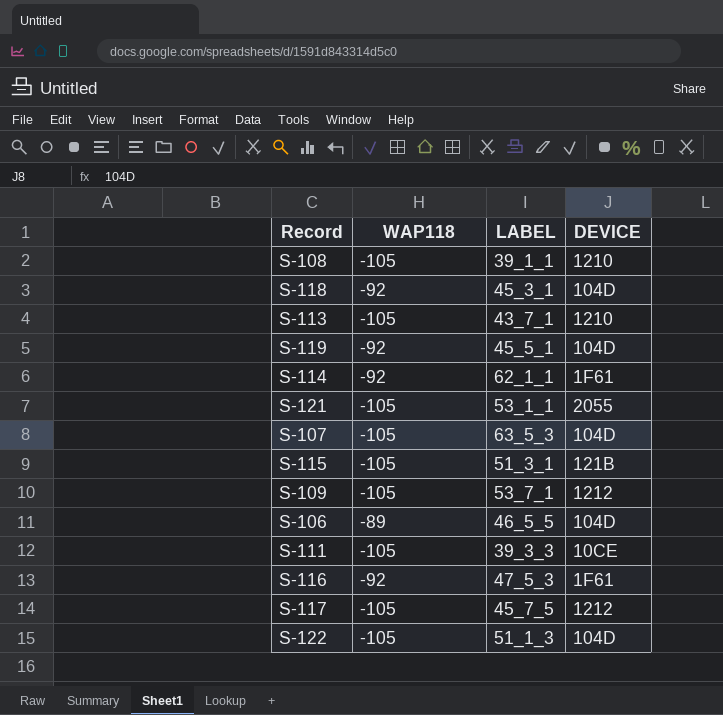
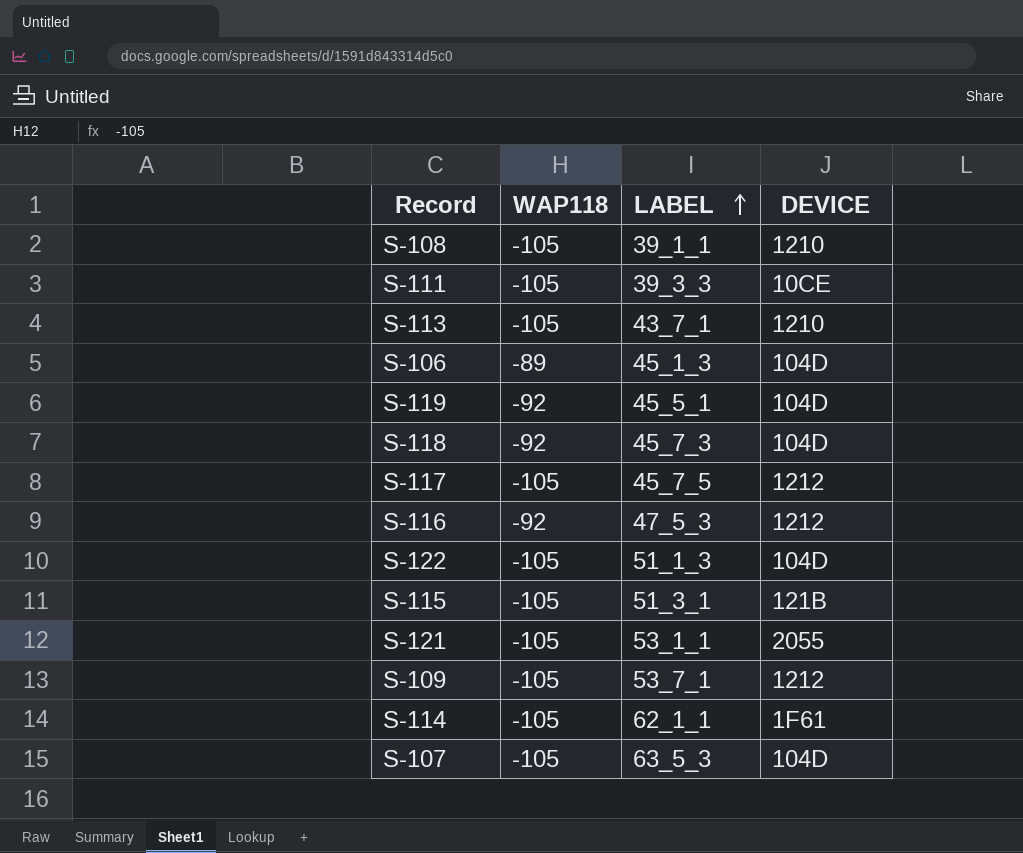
row order: none -> LABEL ascending
S-106 | LABEL: 46_5_5 -> 45_1_3
S-118 | LABEL: 45_3_1 -> 45_7_3
S-116 | DEVICE: 1F61 -> 1212
S-114 | WAP118: -92 -> -105

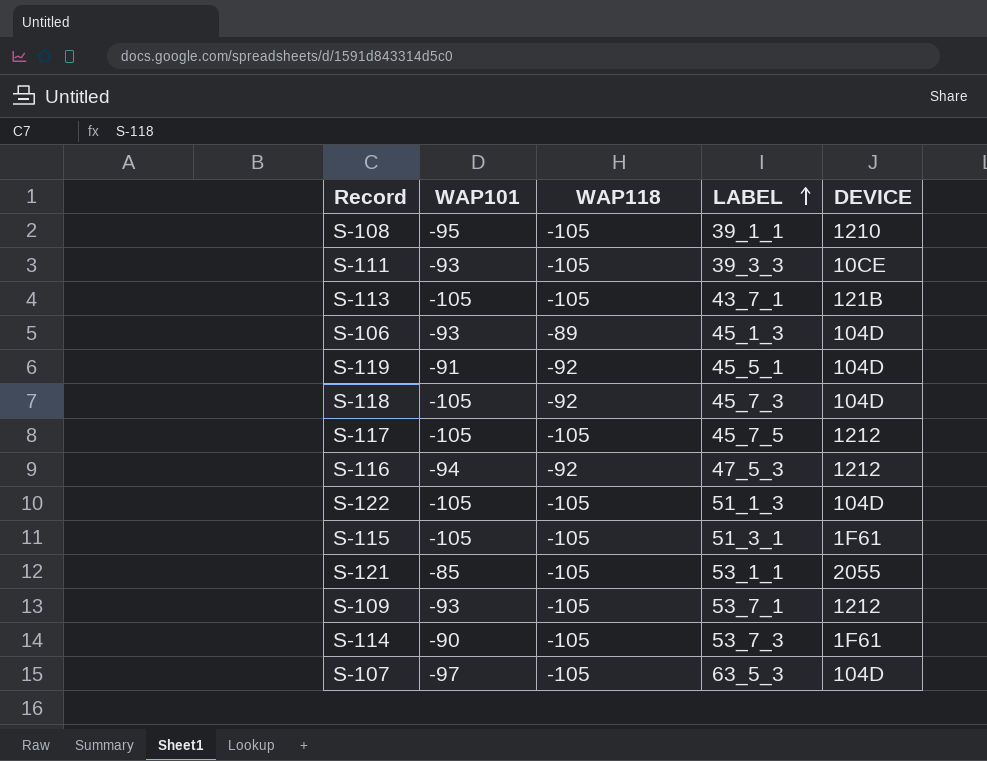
column WAP101 | position: none -> 2
S-113 | DEVICE: 1210 -> 121B
S-115 | DEVICE: 121B -> 1F61
S-114 | LABEL: 62_1_1 -> 53_7_3

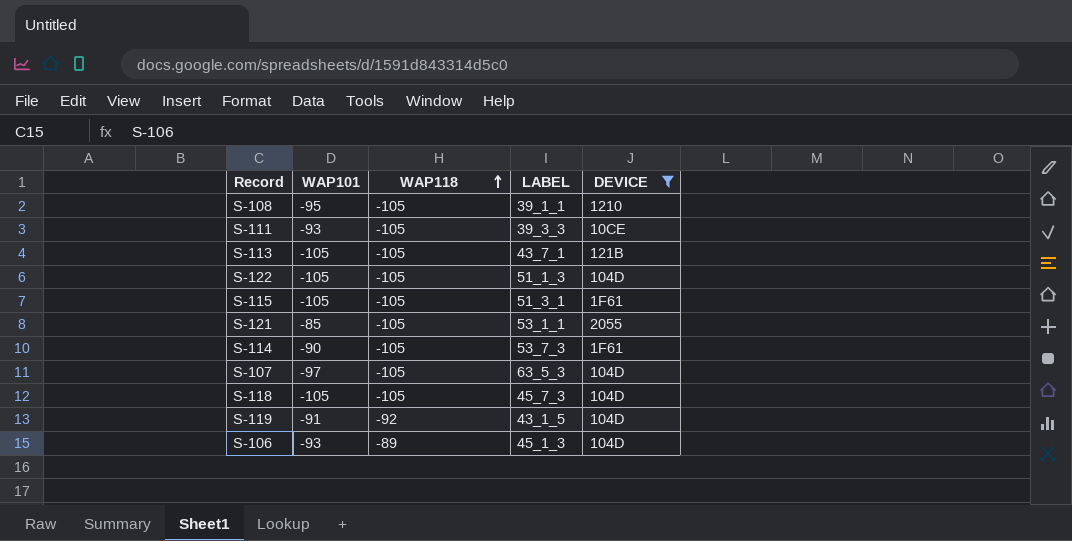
filter: none -> DEVICE != 1212
row order: LABEL ascending -> WAP118 ascending
S-118 | WAP118: -92 -> -105
S-119 | LABEL: 45_5_1 -> 43_1_5

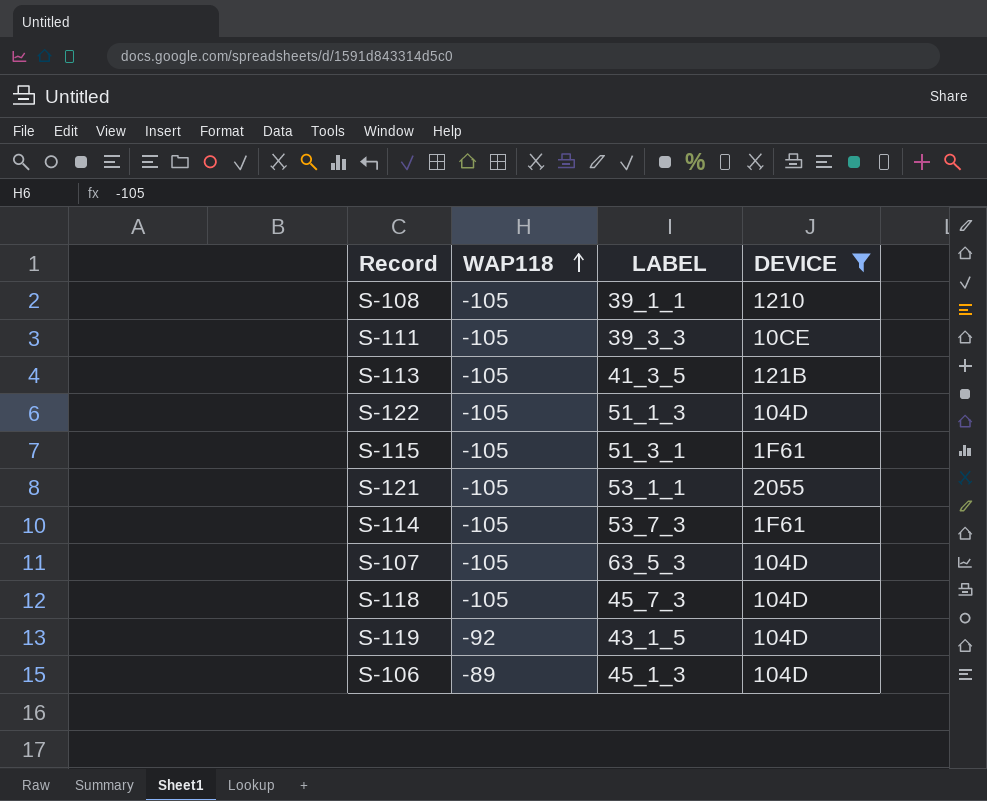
column WAP101 | position: 2 -> none
S-113 | LABEL: 43_7_1 -> 41_3_5

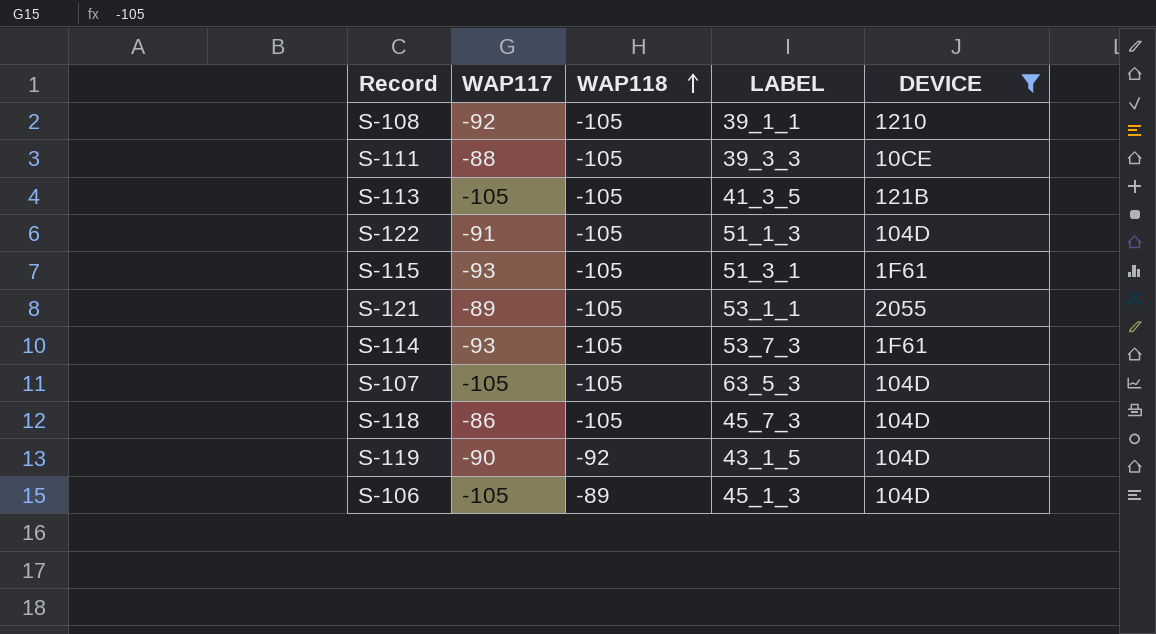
column WAP117 | position: none -> 2

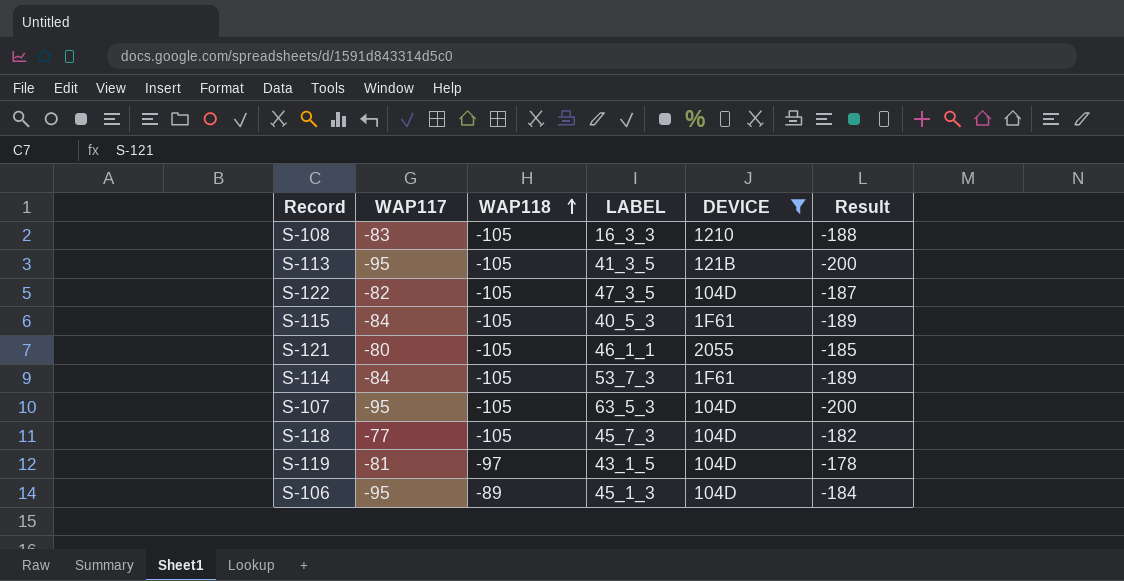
column Result | formula: none -> [WAP117] + [WAP118]
row S-111: -88 | -105 | 39_3_3 | 10CE -> none
S-108 | WAP117: -92 -> -83
S-108 | LABEL: 39_1_1 -> 16_3_3
S-113 | WAP117: -105 -> -95
S-122 | WAP117: -91 -> -82
S-122 | LABEL: 51_1_3 -> 47_3_5
S-115 | WAP117: -93 -> -84
S-115 | LABEL: 51_3_1 -> 40_5_3
S-121 | WAP117: -89 -> -80
S-121 | LABEL: 53_1_1 -> 46_1_1
S-114 | WAP117: -93 -> -84
S-107 | WAP117: -105 -> -95
S-118 | WAP117: -86 -> -77
S-119 | WAP117: -90 -> -81
S-119 | WAP118: -92 -> -97
S-106 | WAP117: -105 -> -95

